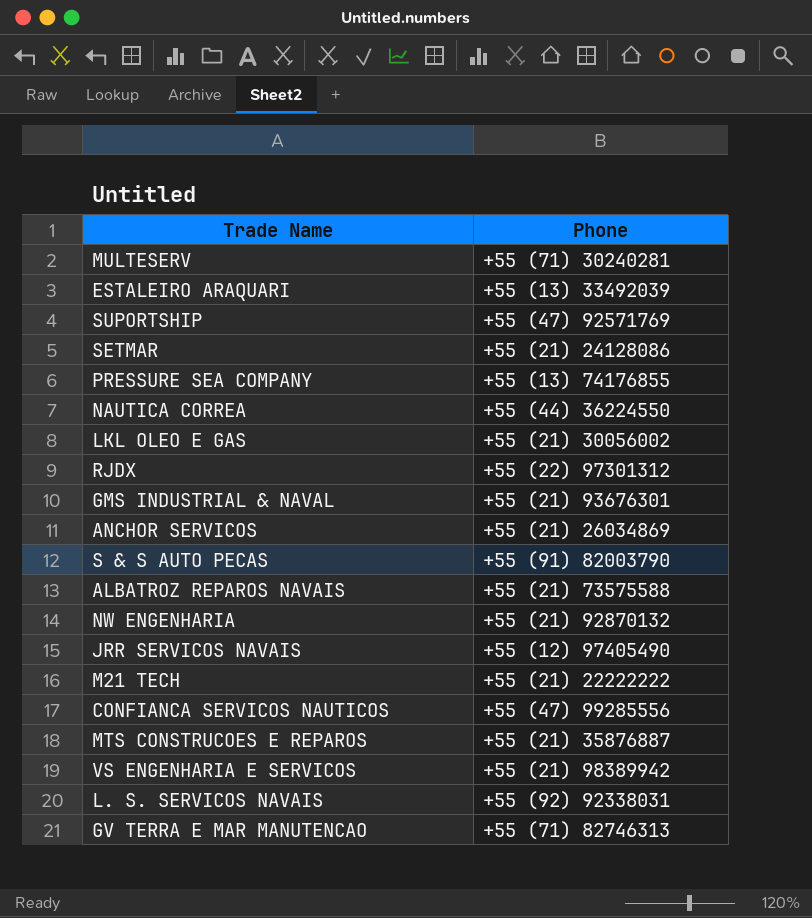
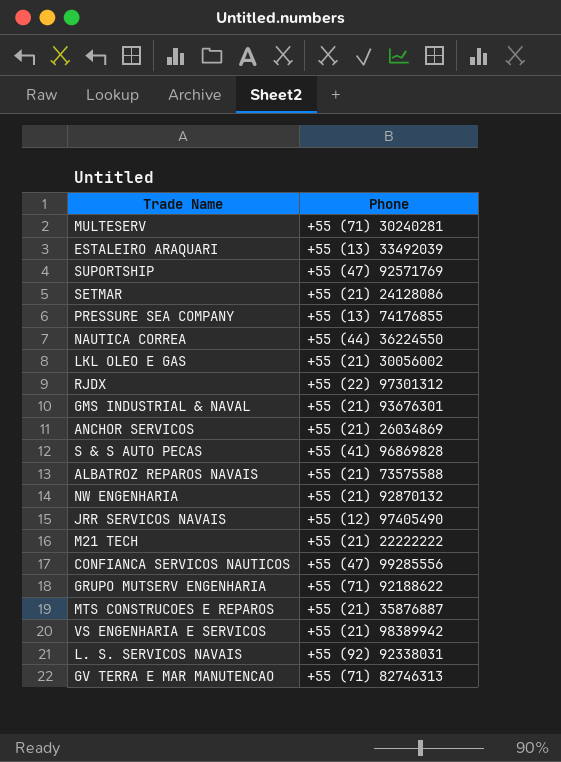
S & S AUTO PECAS | Phone: +55 (91) 82003790 -> +55 (41) 96869828
row GRUPO MUTSERV ENGENHARIA: none -> +55 (71) 92188622

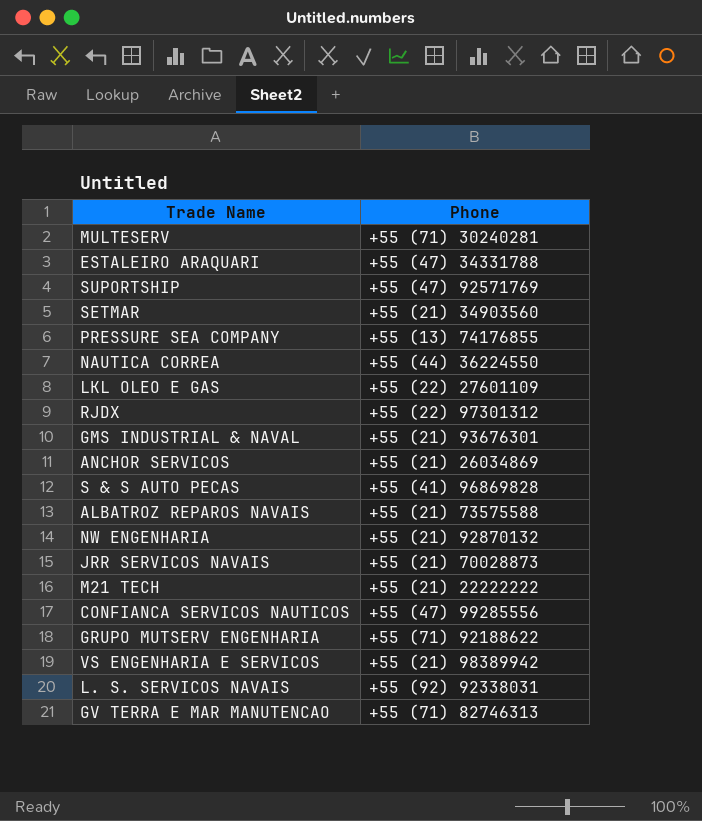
row MTS CONSTRUCOES E REPAROS: +55 (21) 35876887 -> none
ESTALEIRO ARAQUARI | Phone: +55 (13) 33492039 -> +55 (47) 34331788
SETMAR | Phone: +55 (21) 24128086 -> +55 (21) 34903560
LKL OLEO E GAS | Phone: +55 (21) 30056002 -> +55 (22) 27601109
JRR SERVICOS NAVAIS | Phone: +55 (12) 97405490 -> +55 (21) 70028873

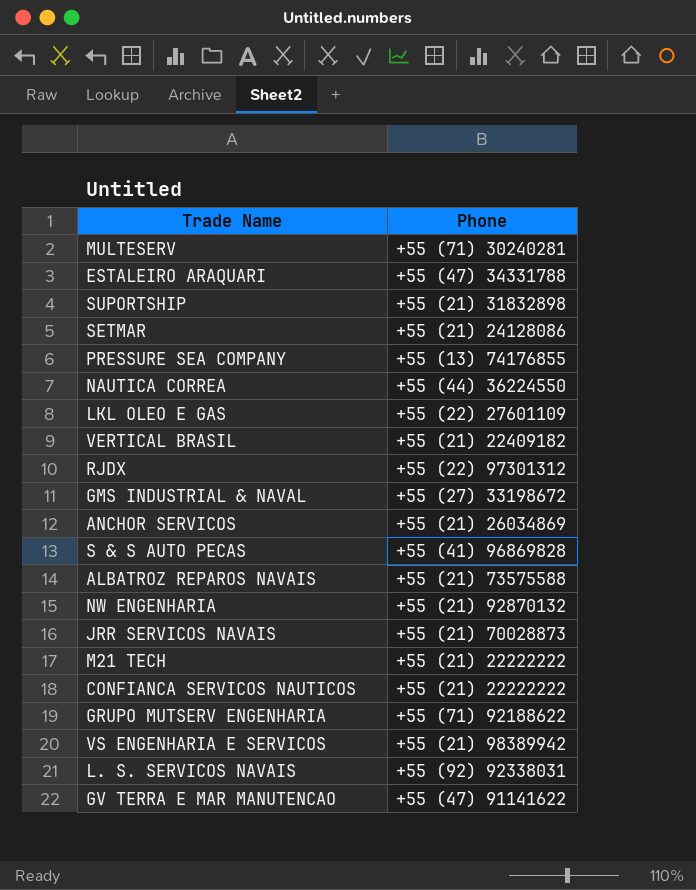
SUPORTSHIP | Phone: +55 (47) 92571769 -> +55 (21) 31832898
SETMAR | Phone: +55 (21) 34903560 -> +55 (21) 24128086
row VERTICAL BRASIL: none -> +55 (21) 22409182
GMS INDUSTRIAL & NAVAL | Phone: +55 (21) 93676301 -> +55 (27) 33198672
CONFIANCA SERVICOS NAUTICOS | Phone: +55 (47) 99285556 -> +55 (21) 22222222
GV TERRA E MAR MANUTENCAO | Phone: +55 (71) 82746313 -> +55 (47) 91141622

